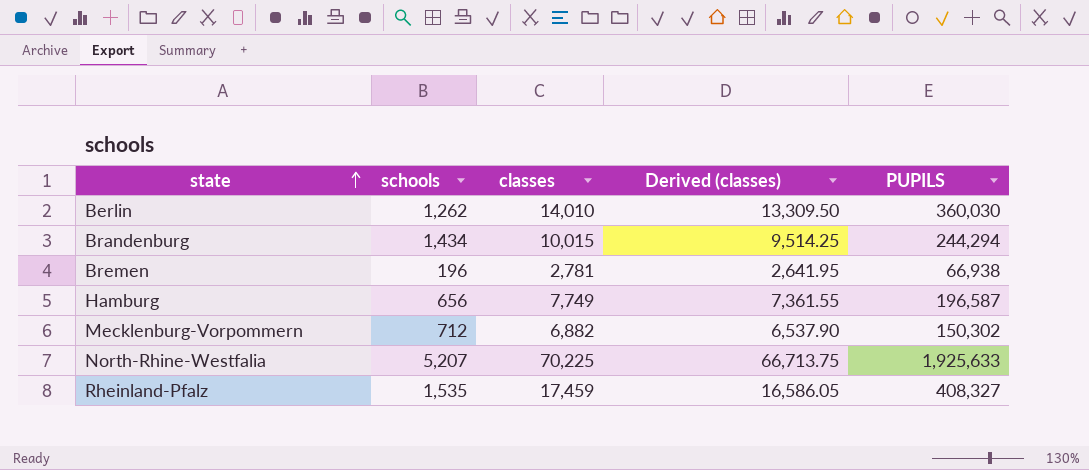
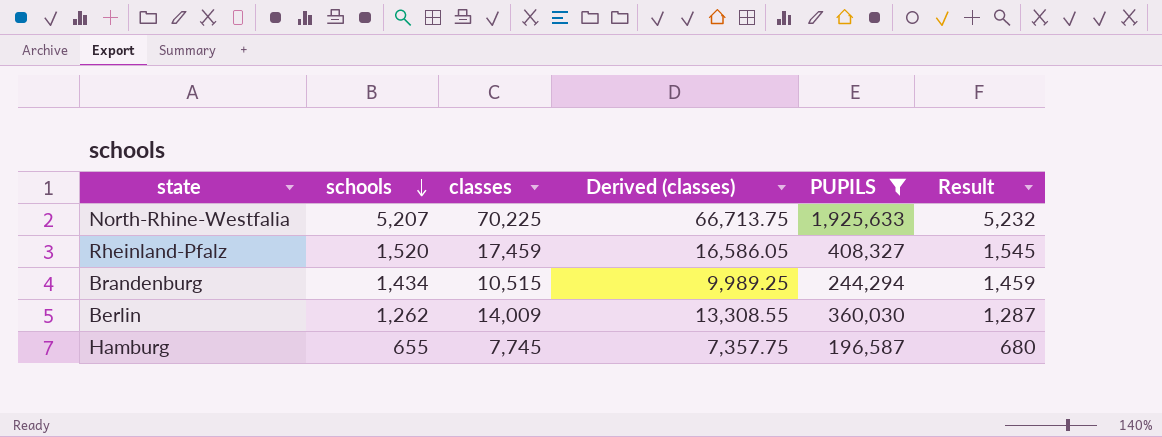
filter: none -> PUPILS >= 196,587
row order: state ascending -> schools descending
column Result | formula: none -> [schools] + 25
Rheinland-Pfalz | schools: 1,535 -> 1,520
Brandenburg | classes: 10,015 -> 10,515
Brandenburg | Derived (classes): 9,514.25 -> 9,989.25
Berlin | classes: 14,010 -> 14,009
Berlin | Derived (classes): 13,309.50 -> 13,308.55
Hamburg | schools: 656 -> 655
Hamburg | classes: 7,749 -> 7,745
Hamburg | Derived (classes): 7,361.55 -> 7,357.75

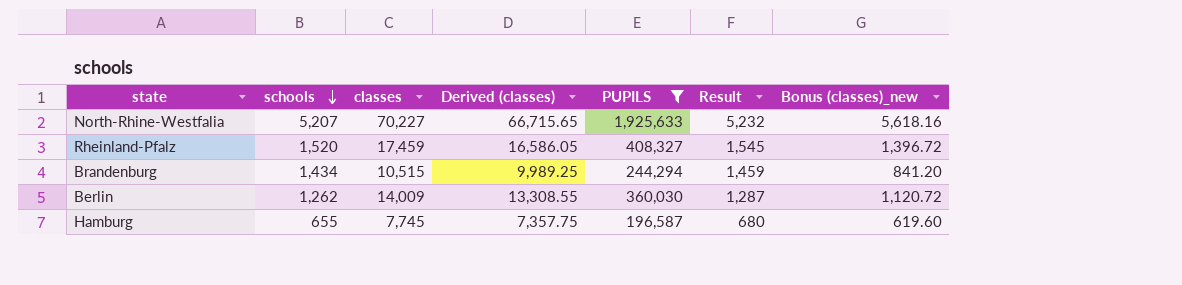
column Bonus (classes)_new | formula: none -> [classes] * 0.08
North-Rhine-Westfalia | classes: 70,225 -> 70,227
North-Rhine-Westfalia | Derived (classes): 66,713.75 -> 66,715.65

